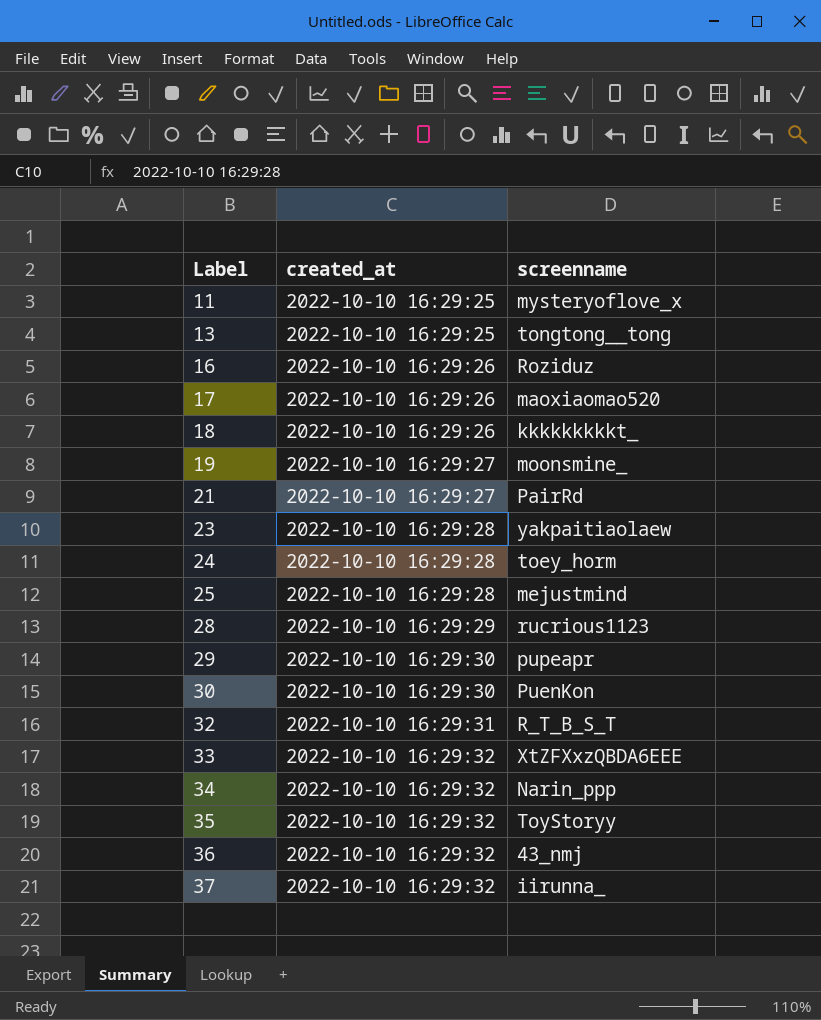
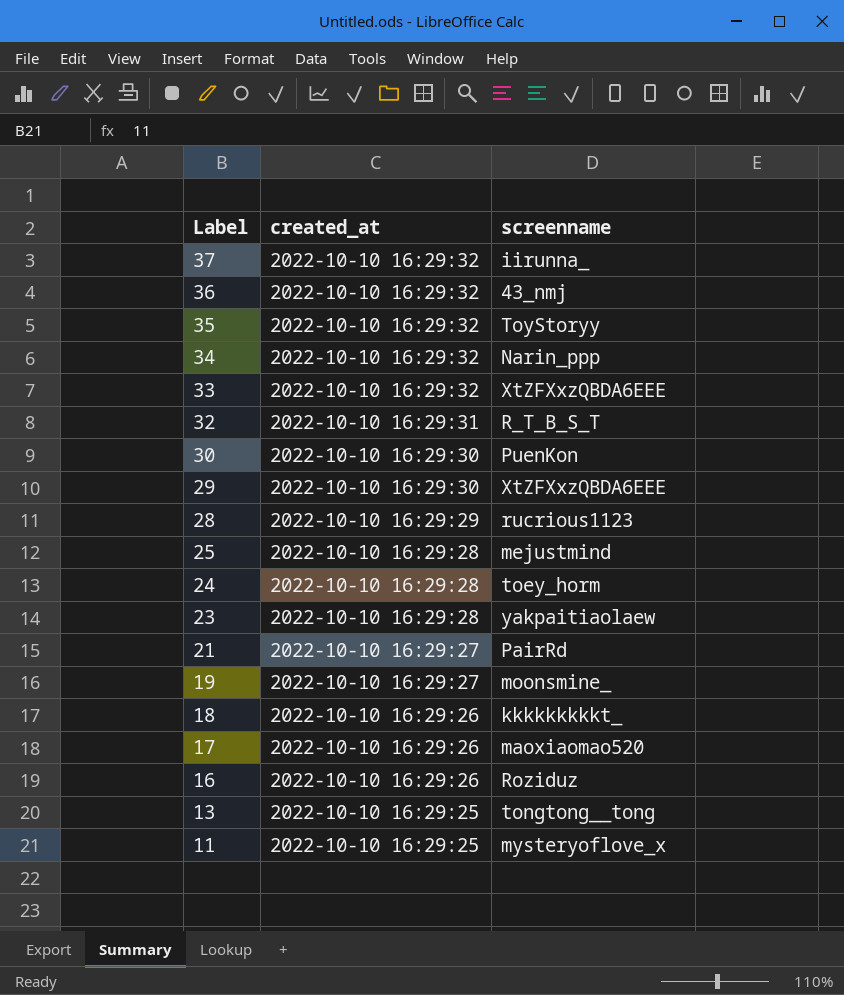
row order: Label ascending -> Label descending
29 | screenname: pupeapr -> XtZFXxzQBDA6EEE

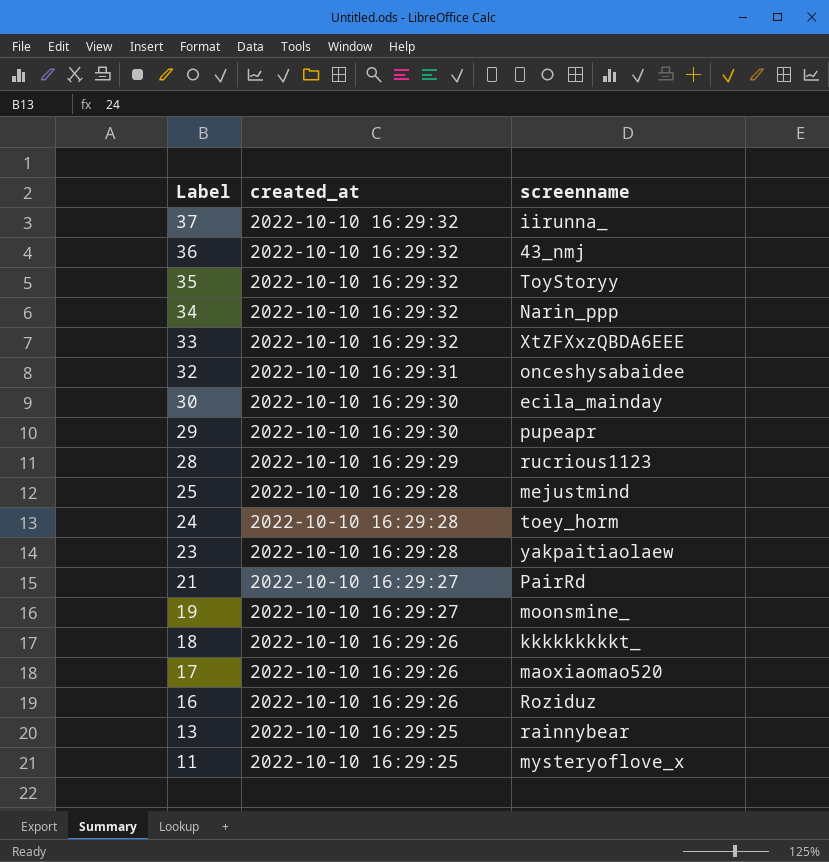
32 | screenname: R_T_B_S_T -> onceshysabaidee
30 | screenname: PuenKon -> ecila_mainday
29 | screenname: XtZFXxzQBDA6EEE -> pupeapr
13 | screenname: tongtong__tong -> rainnybear

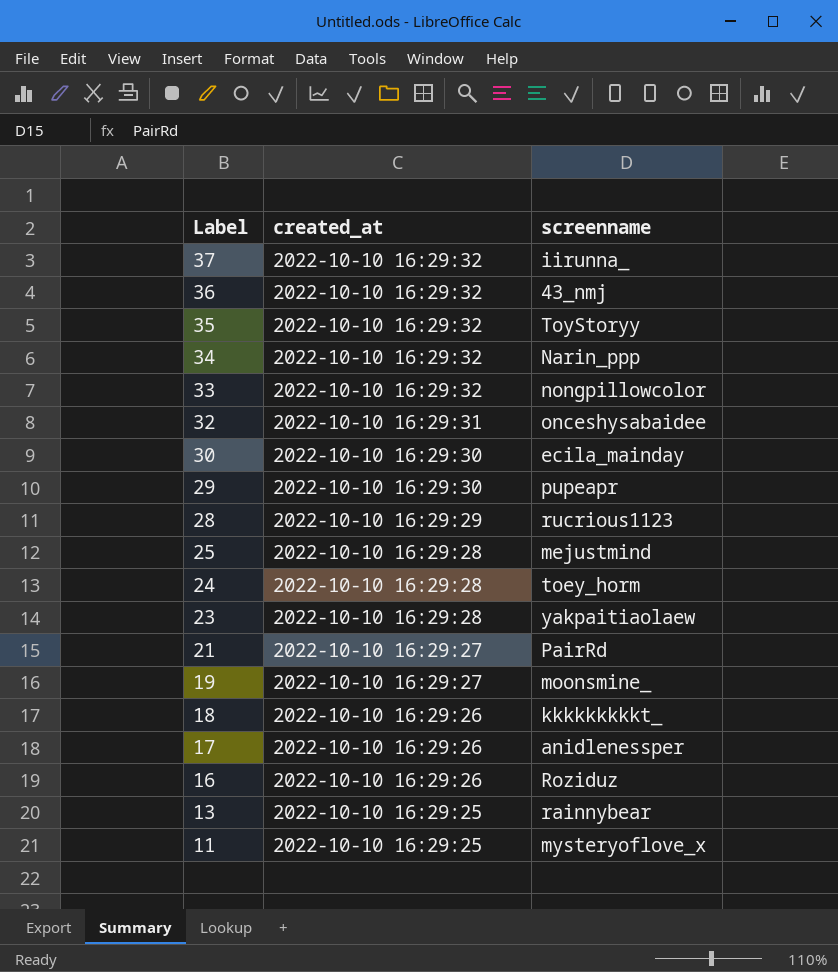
33 | screenname: XtZFXxzQBDA6EEE -> nongpillowcolor
17 | screenname: maoxiaomao520 -> anidlenessper

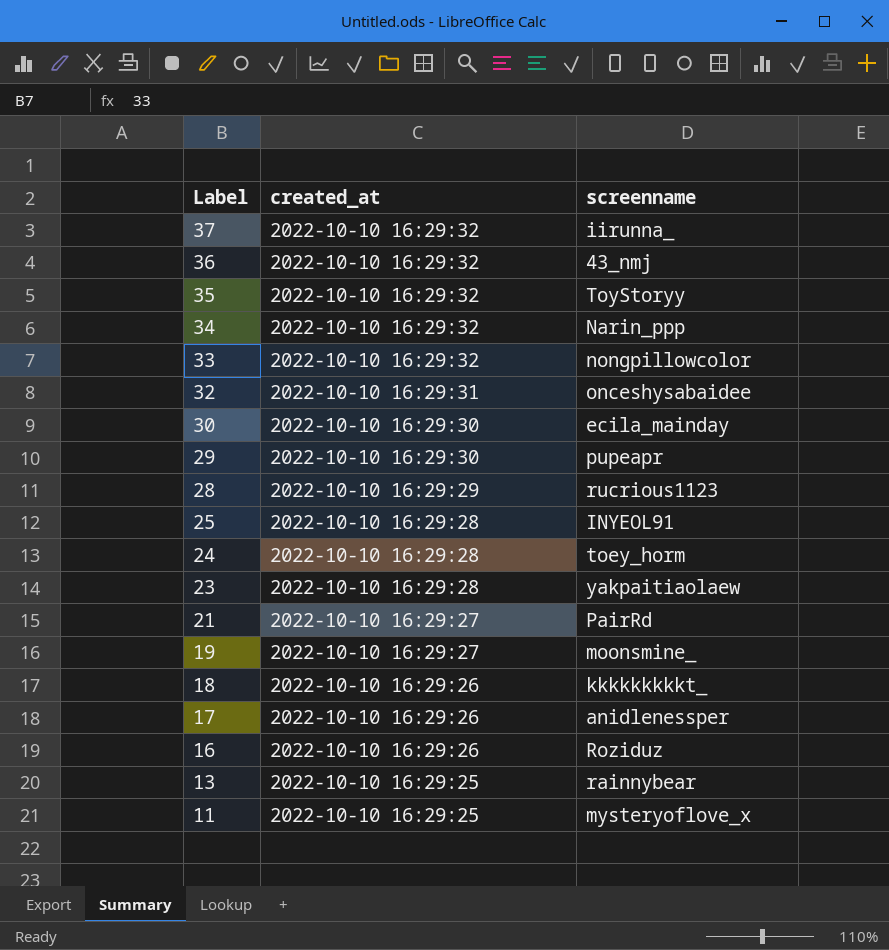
25 | screenname: mejustmind -> INYEOL91

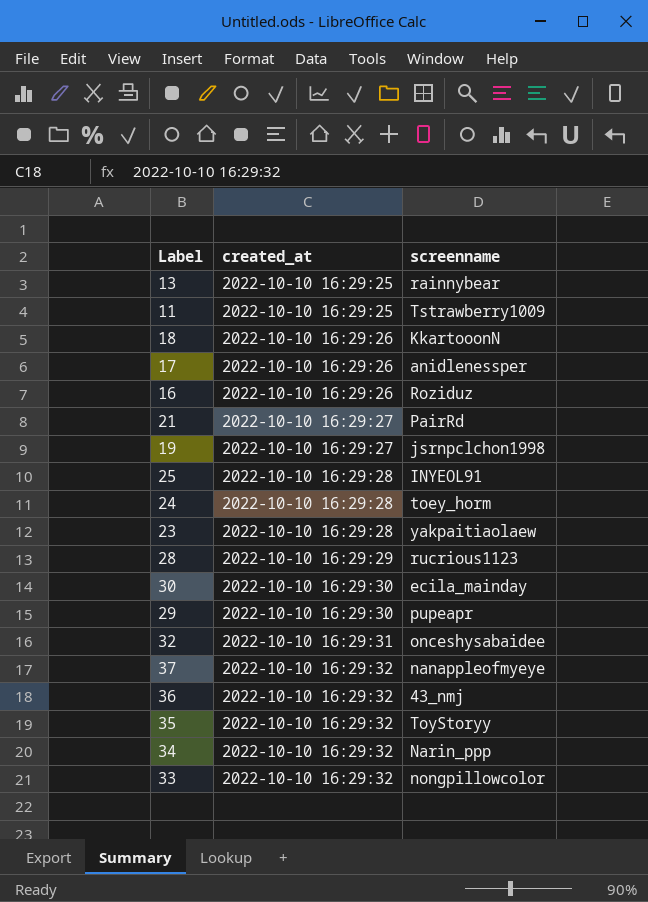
row order: Label descending -> created_at ascending
11 | screenname: mysteryoflove_x -> Tstrawberry1009
18 | screenname: kkkkkkkkkt_ -> KkartooonN
19 | screenname: moonsmine_ -> jsrnpclchon1998
37 | screenname: iirunna_ -> nanappleofmyeye

